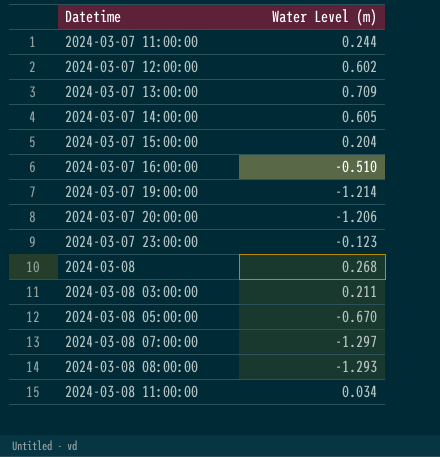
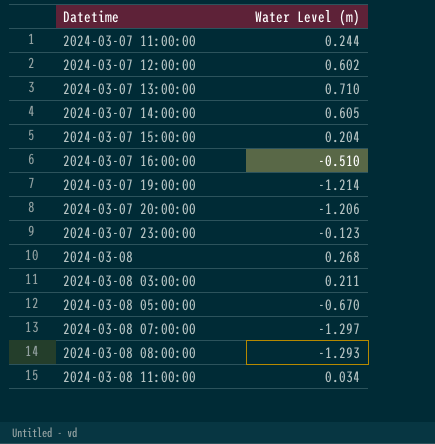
2024-03-07 13:00:00 | Water Level (m): 0.709 -> 0.710

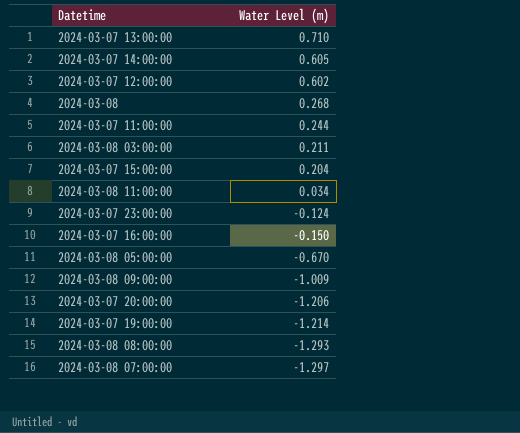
row order: Datetime ascending -> Water Level (m) descending
2024-03-07 23:00:00 | Water Level (m): -0.123 -> -0.124
2024-03-07 16:00:00 | Water Level (m): -0.510 -> -0.150
row 2024-03-08 09:00:00: none -> -1.009

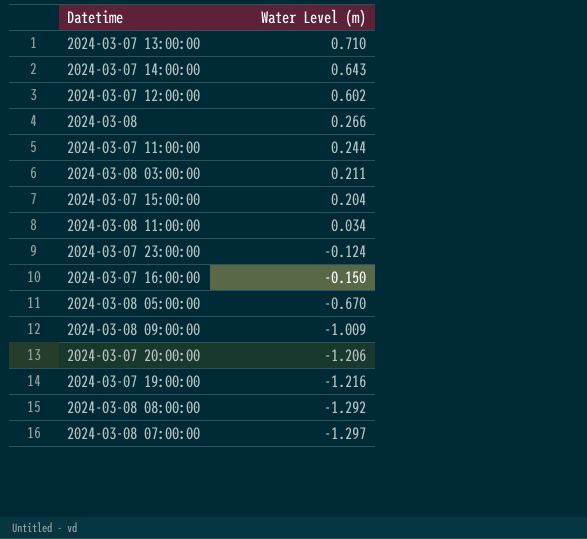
2024-03-07 14:00:00 | Water Level (m): 0.605 -> 0.643
2024-03-08 | Water Level (m): 0.268 -> 0.266
2024-03-07 19:00:00 | Water Level (m): -1.214 -> -1.216
2024-03-08 08:00:00 | Water Level (m): -1.293 -> -1.292

